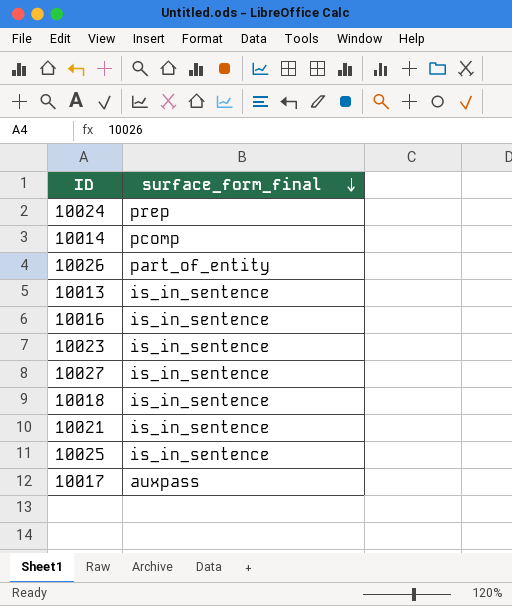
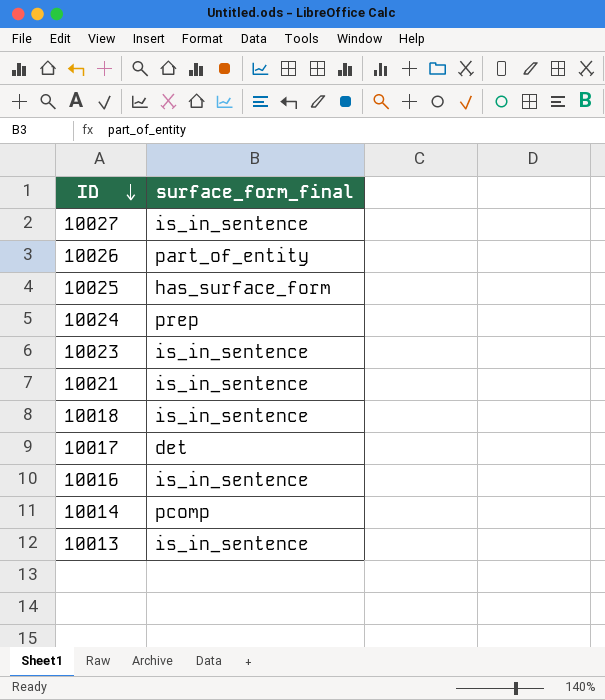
row order: surface_form_final descending -> ID descending
10025 | surface_form_final: is_in_sentence -> has_surface_form
10017 | surface_form_final: auxpass -> det

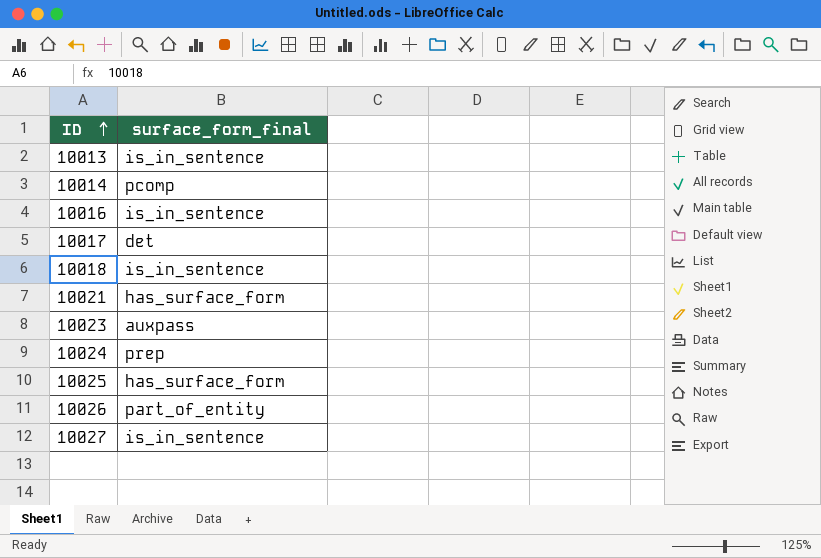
row order: ID descending -> ID ascending
10021 | surface_form_final: is_in_sentence -> has_surface_form
10023 | surface_form_final: is_in_sentence -> auxpass

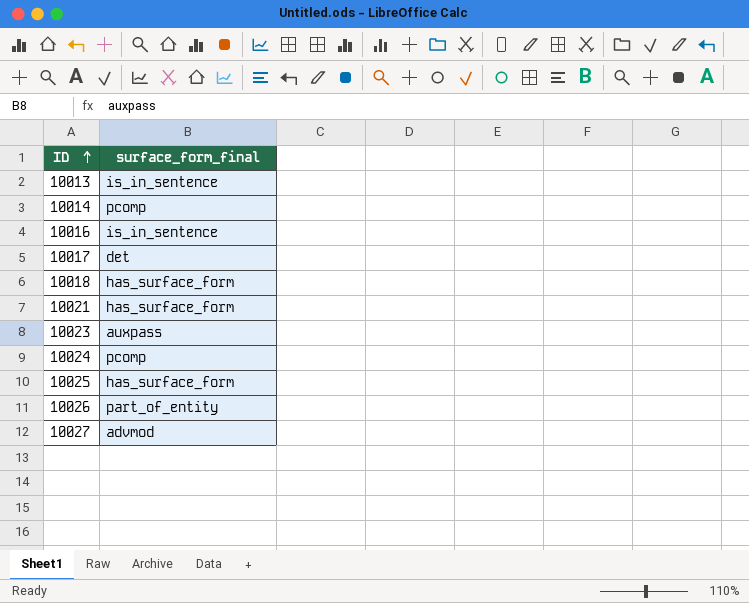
10018 | surface_form_final: is_in_sentence -> has_surface_form
10024 | surface_form_final: prep -> pcomp
10027 | surface_form_final: is_in_sentence -> advmod

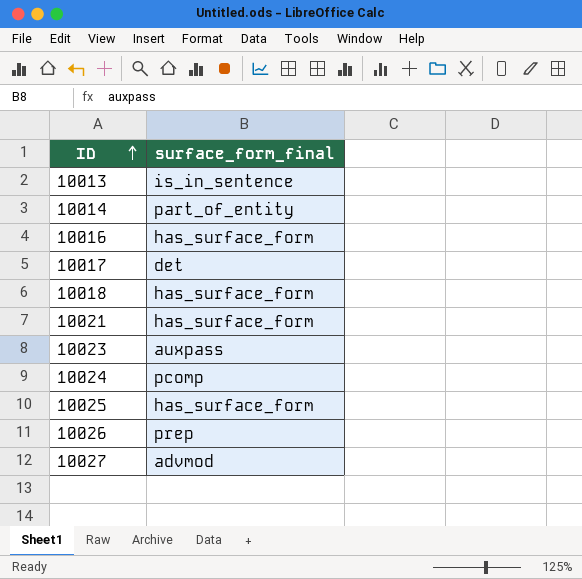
10014 | surface_form_final: pcomp -> part_of_entity
10016 | surface_form_final: is_in_sentence -> has_surface_form
10026 | surface_form_final: part_of_entity -> prep

